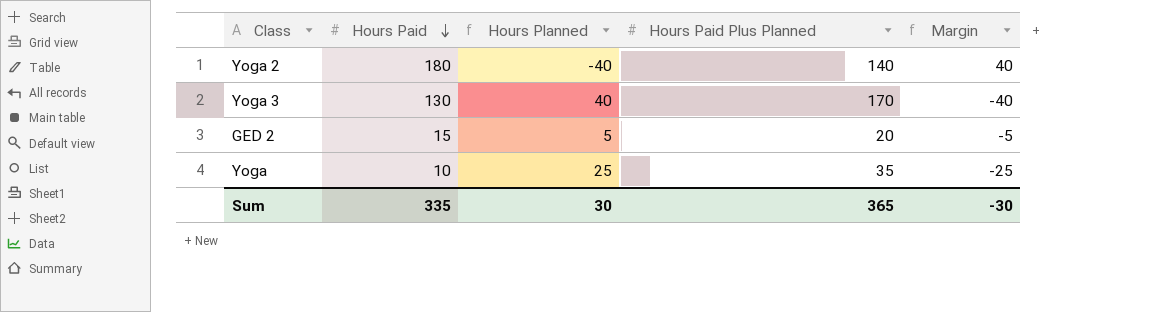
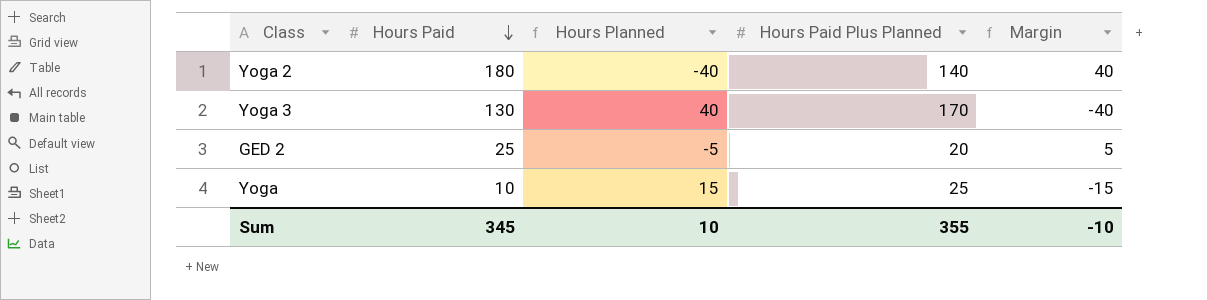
GED 2 | Hours Paid: 15 -> 25
GED 2 | Hours Planned: 5 -> -5
GED 2 | Margin: -5 -> 5
Yoga | Hours Planned: 25 -> 15
Yoga | Hours Paid Plus Planned: 35 -> 25
Yoga | Margin: -25 -> -15
Sum | Hours Paid: 335 -> 345
Sum | Hours Planned: 30 -> 10
Sum | Hours Paid Plus Planned: 365 -> 355
Sum | Margin: -30 -> -10

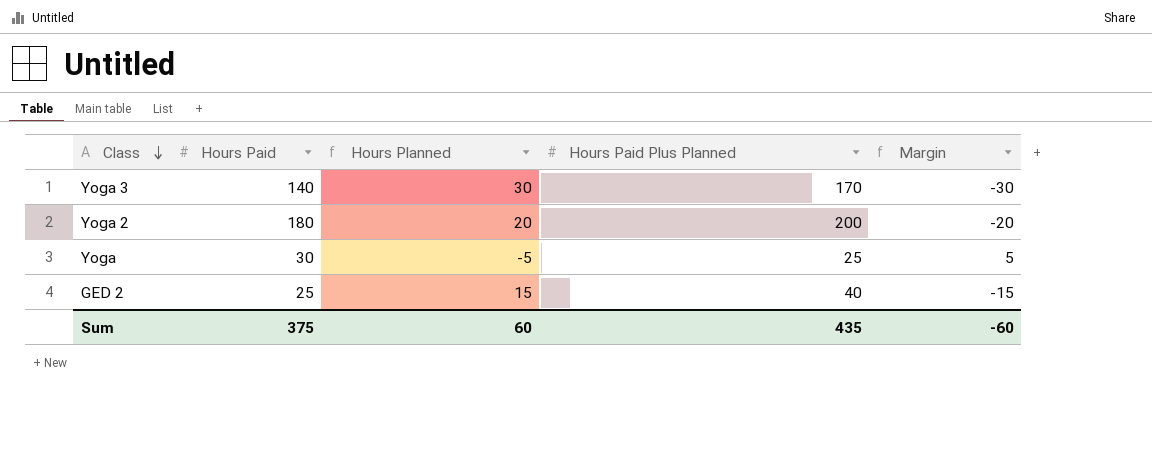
row order: Hours Paid descending -> Class descending
Yoga 3 | Hours Paid: 130 -> 140
Yoga 3 | Hours Planned: 40 -> 30
Yoga 3 | Margin: -40 -> -30
Yoga 2 | Hours Planned: -40 -> 20
Yoga 2 | Hours Paid Plus Planned: 140 -> 200
Yoga 2 | Margin: 40 -> -20
Yoga | Hours Paid: 10 -> 30
Yoga | Hours Planned: 15 -> -5
Yoga | Margin: -15 -> 5
GED 2 | Hours Planned: -5 -> 15
GED 2 | Hours Paid Plus Planned: 20 -> 40
GED 2 | Margin: 5 -> -15
Sum | Hours Paid: 345 -> 375
Sum | Hours Planned: 10 -> 60
Sum | Hours Paid Plus Planned: 355 -> 435
Sum | Margin: -10 -> -60

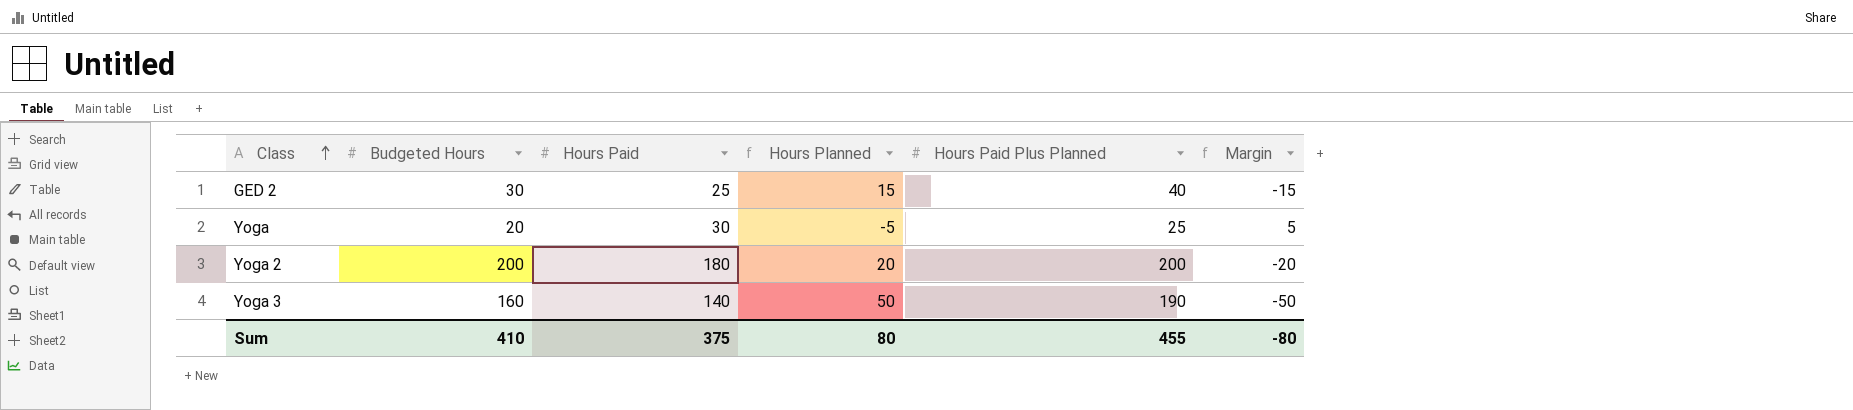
row order: Class descending -> Class ascending
column Budgeted Hours | position: none -> 2
Yoga 3 | Hours Planned: 30 -> 50
Yoga 3 | Hours Paid Plus Planned: 170 -> 190
Yoga 3 | Margin: -30 -> -50
Sum | Hours Planned: 60 -> 80
Sum | Hours Paid Plus Planned: 435 -> 455
Sum | Margin: -60 -> -80

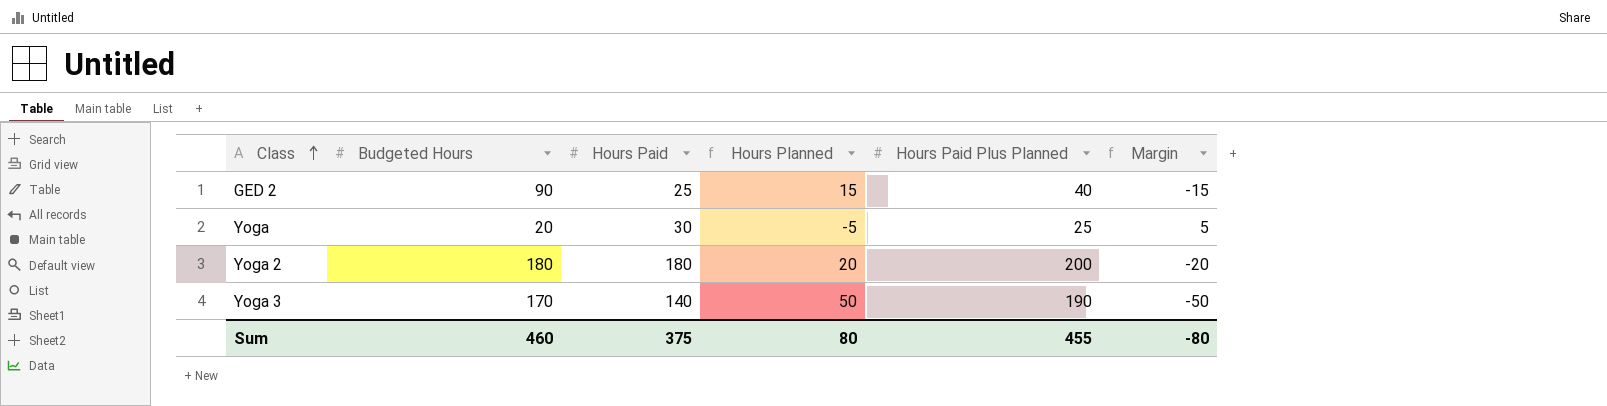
GED 2 | Budgeted Hours: 30 -> 90
Yoga 2 | Budgeted Hours: 200 -> 180
Yoga 3 | Budgeted Hours: 160 -> 170
Sum | Budgeted Hours: 410 -> 460

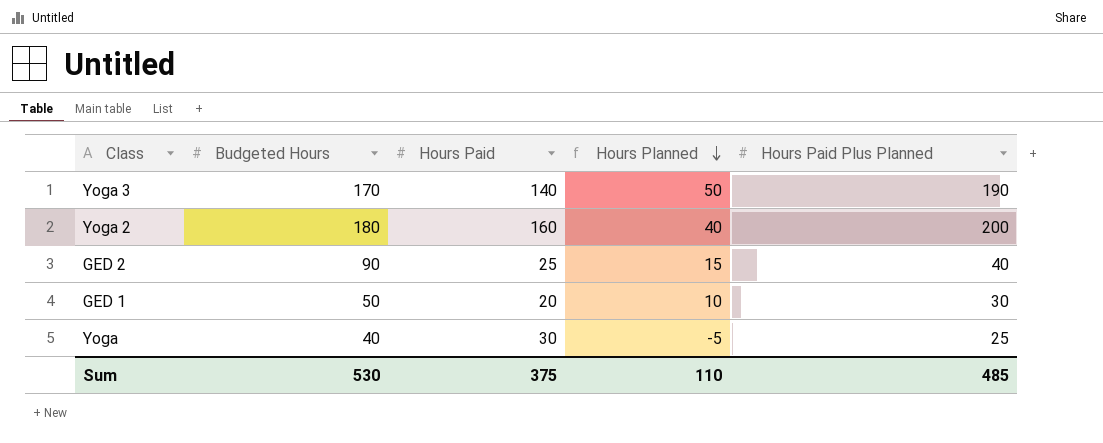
row order: Class ascending -> Hours Planned descending
column Margin | formula: [Hours Paid] - [Hours Paid Plus Planned] -> none
Yoga 2 | Hours Paid: 180 -> 160
Yoga 2 | Hours Planned: 20 -> 40
row GED 1: none -> 50 | 20 | 10 | 30
Yoga | Budgeted Hours: 20 -> 40
Sum | Budgeted Hours: 460 -> 530
Sum | Hours Planned: 80 -> 110
Sum | Hours Paid Plus Planned: 455 -> 485

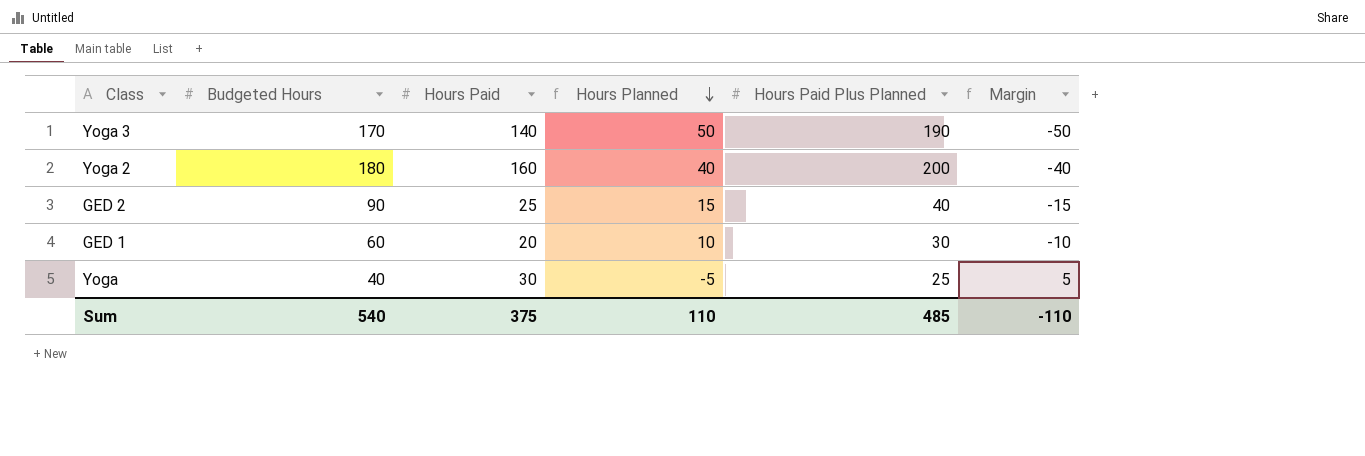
column Margin | formula: none -> [Hours Paid] - [Hours Paid Plus Planned]
GED 1 | Budgeted Hours: 50 -> 60
Sum | Budgeted Hours: 530 -> 540

